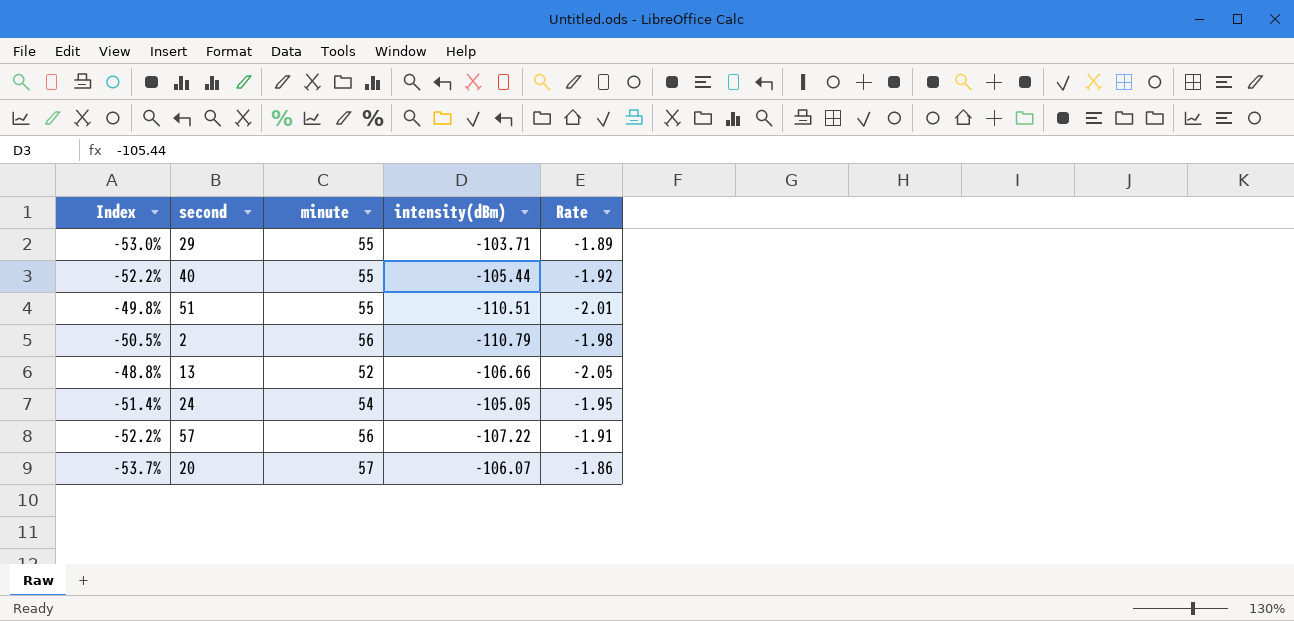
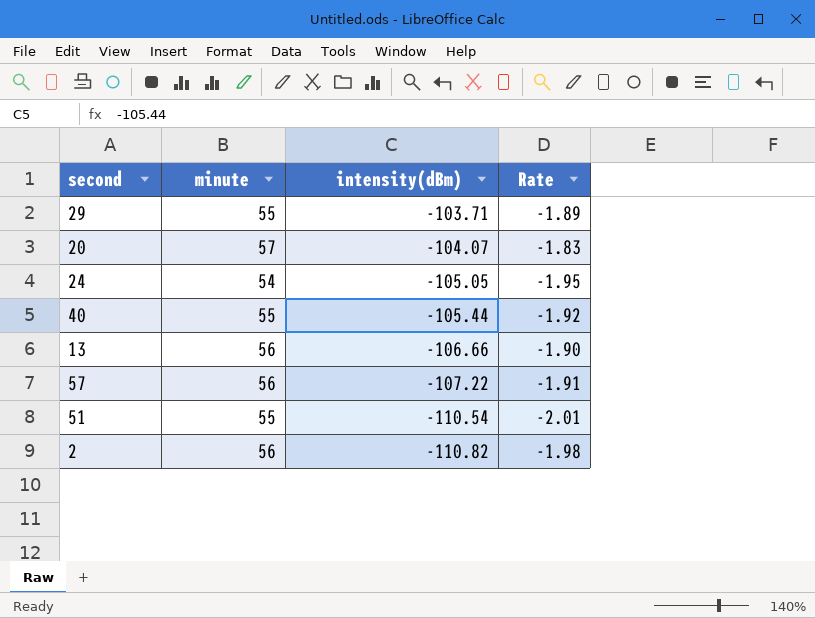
row order: none -> intensity(dBm) descending
column Index | formula: [minute] / [intensity(dBm)] -> none
20 | intensity(dBm): -106.07 -> -104.07
20 | Rate: -1.86 -> -1.83
13 | minute: 52 -> 56
13 | Rate: -2.05 -> -1.90
51 | intensity(dBm): -110.51 -> -110.54
2 | intensity(dBm): -110.79 -> -110.82

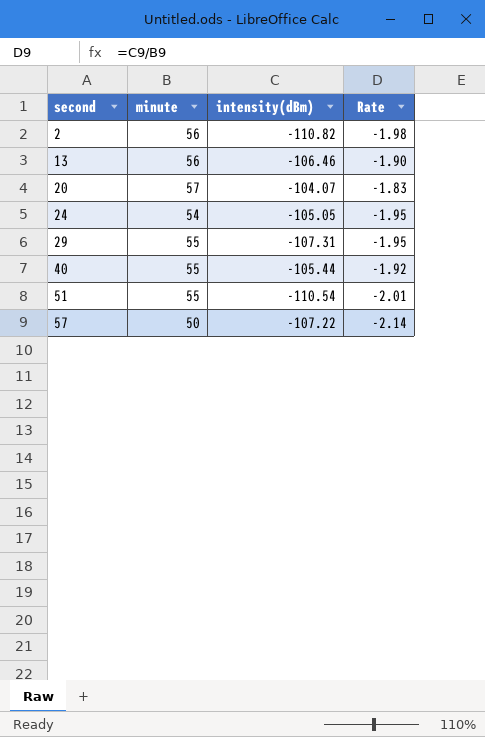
row order: intensity(dBm) descending -> second ascending
13 | intensity(dBm): -106.66 -> -106.46
29 | intensity(dBm): -103.71 -> -107.31
29 | Rate: -1.89 -> -1.95
57 | minute: 56 -> 50
57 | Rate: -1.91 -> -2.14

